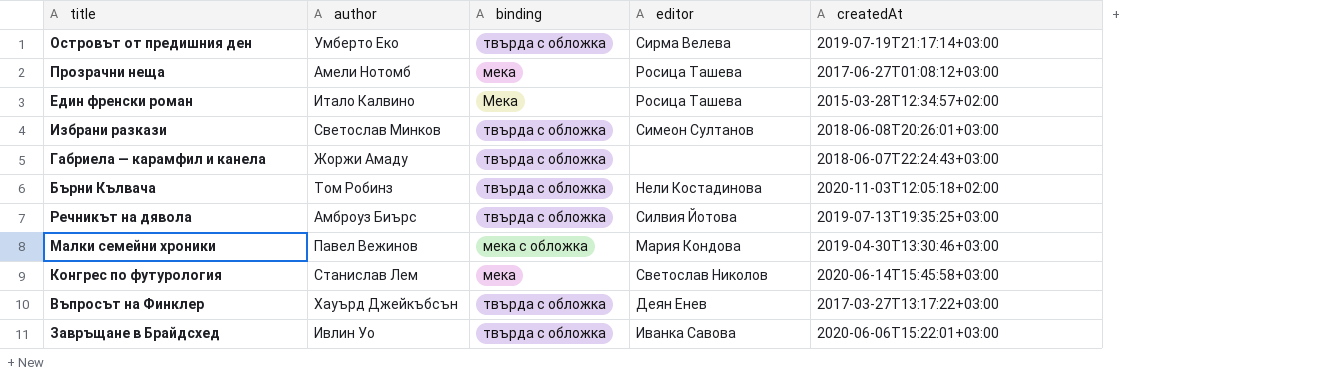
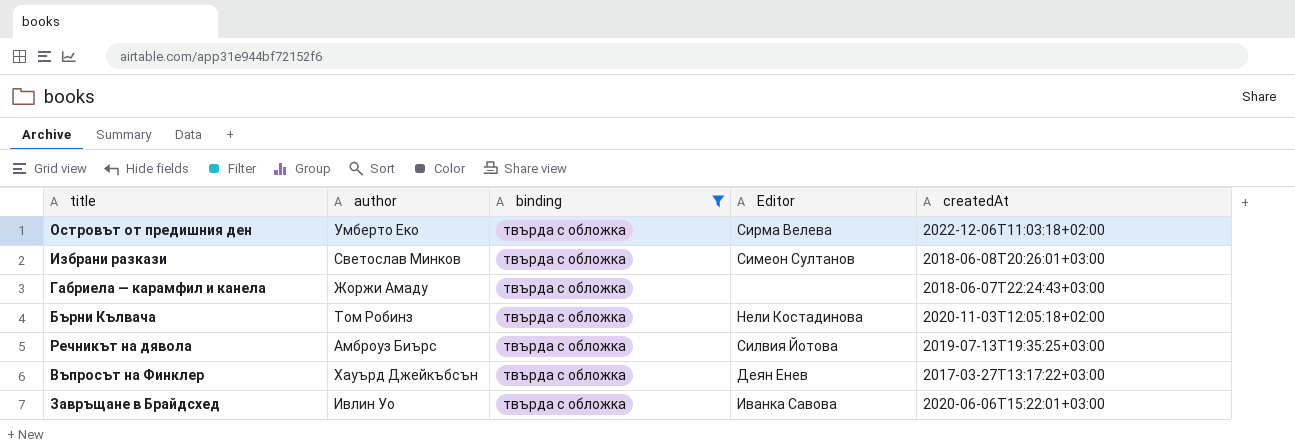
filter: none -> binding = твърда с обложка
column name: editor -> Editor
Островът от предишния ден | createdAt: 2019-07-19T21:17:14+03:00 -> 2022-12-06T11:03:18+02:00

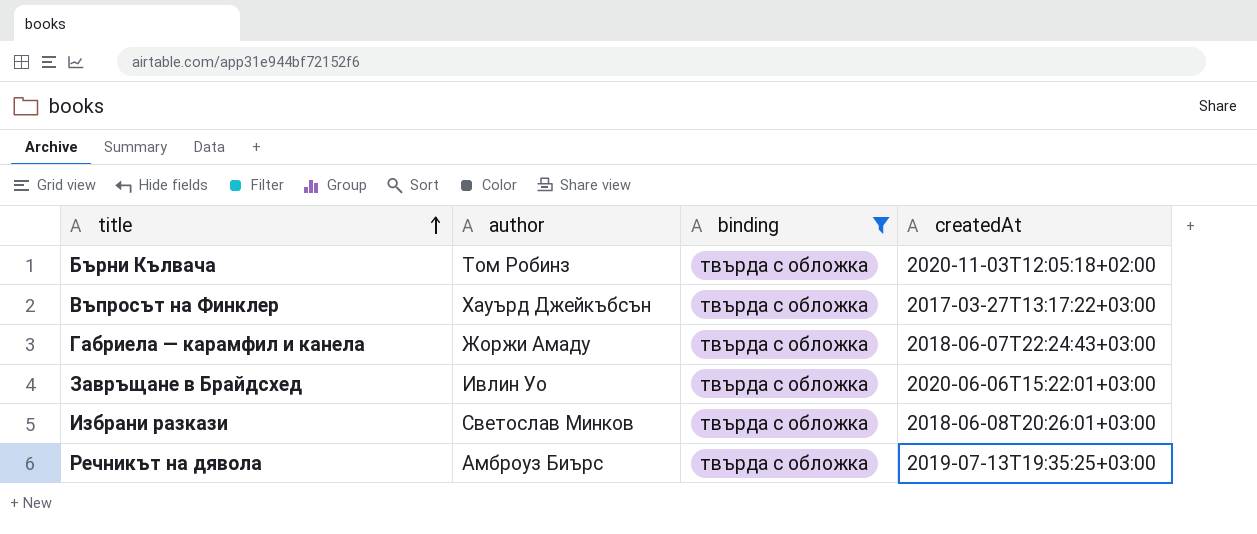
row order: none -> title ascending
column Editor | position: 4 -> none
row Островът от предишния ден: Умберто Еко | твърда с обложка | Сирма Велева | 2022-12-06T11:03:18+02:00 -> none

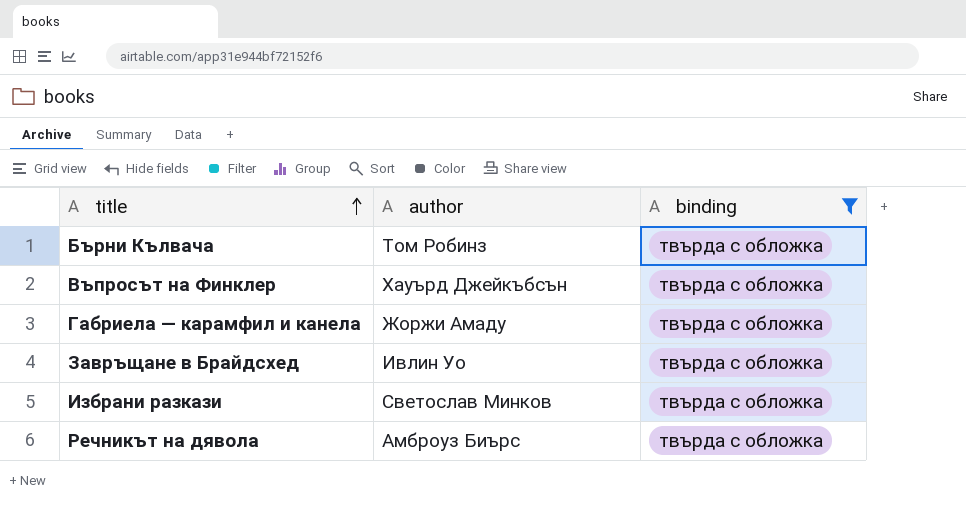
column createdAt | position: 4 -> none

